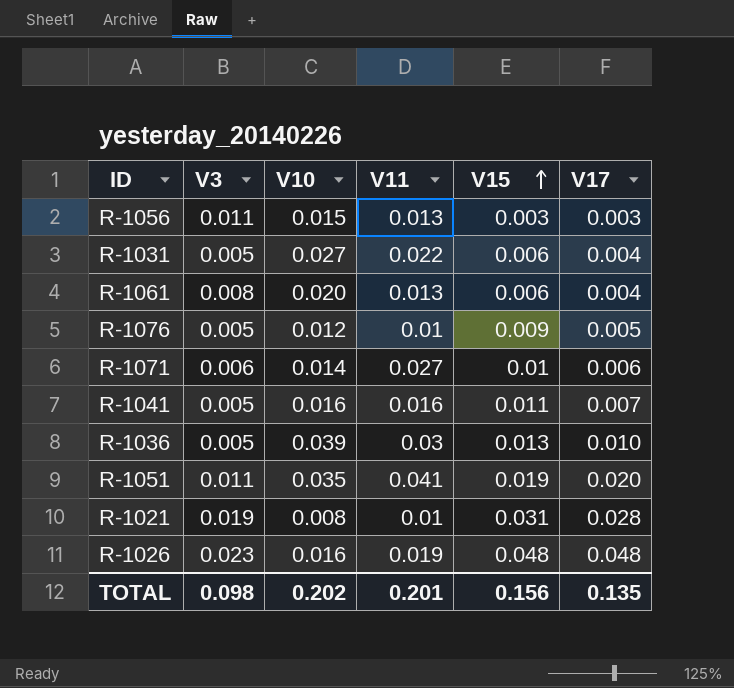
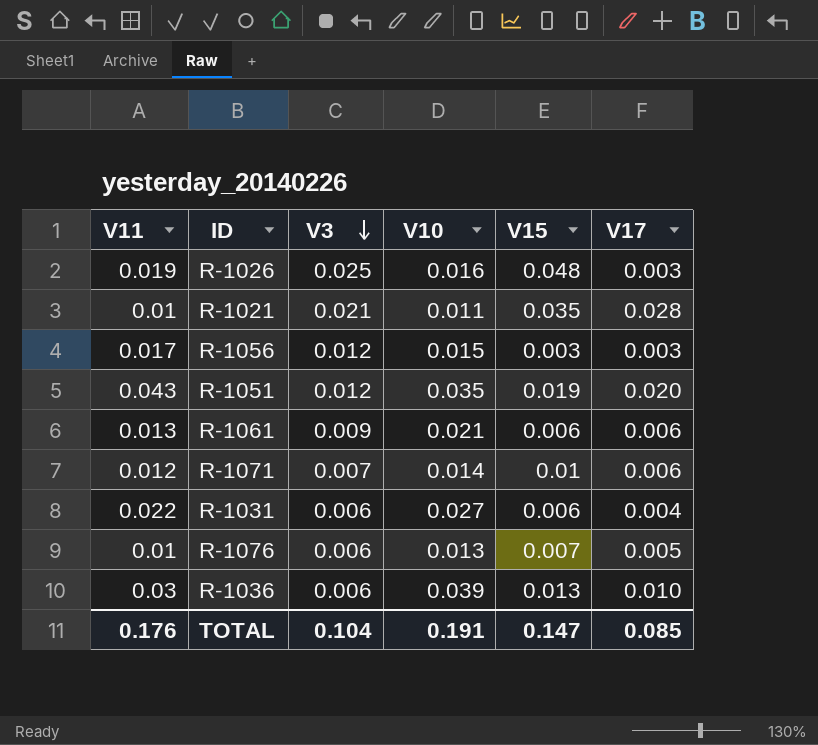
row order: V15 ascending -> V3 descending
column V11 | position: 4 -> 1
row R-1041: 0.005 | 0.016 | 0.016 | 0.011 | 0.007 -> none
R-1026 | V3: 0.023 -> 0.025
R-1026 | V17: 0.048 -> 0.003
R-1021 | V3: 0.019 -> 0.021
R-1021 | V10: 0.008 -> 0.011
R-1021 | V15: 0.031 -> 0.035
R-1056 | V11: 0.013 -> 0.017
R-1056 | V3: 0.011 -> 0.012
R-1051 | V11: 0.041 -> 0.043
R-1051 | V3: 0.011 -> 0.012
R-1061 | V3: 0.008 -> 0.009
R-1061 | V10: 0.020 -> 0.021
R-1061 | V17: 0.004 -> 0.006
R-1071 | V11: 0.027 -> 0.012
R-1071 | V3: 0.006 -> 0.007
R-1031 | V3: 0.005 -> 0.006
R-1076 | V3: 0.005 -> 0.006
R-1076 | V10: 0.012 -> 0.013
R-1076 | V15: 0.009 -> 0.007
R-1036 | V3: 0.005 -> 0.006
TOTAL | V11: 0.201 -> 0.176
TOTAL | V3: 0.098 -> 0.104
TOTAL | V10: 0.202 -> 0.191
TOTAL | V15: 0.156 -> 0.147
TOTAL | V17: 0.135 -> 0.085

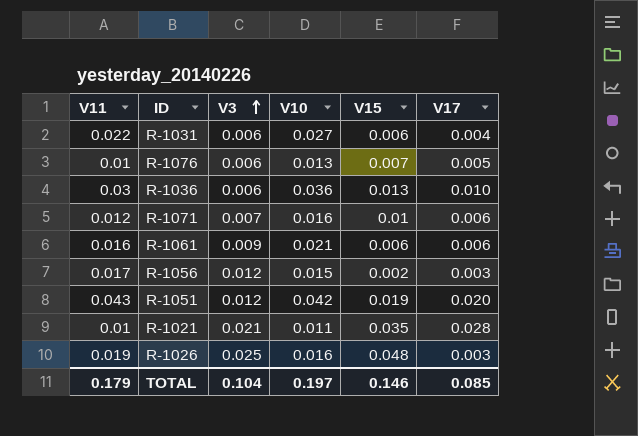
row order: V3 descending -> V3 ascending
R-1036 | V10: 0.039 -> 0.036
R-1071 | V10: 0.014 -> 0.016
R-1061 | V11: 0.013 -> 0.016
R-1056 | V15: 0.003 -> 0.002
R-1051 | V10: 0.035 -> 0.042
TOTAL | V11: 0.176 -> 0.179
TOTAL | V10: 0.191 -> 0.197
TOTAL | V15: 0.147 -> 0.146

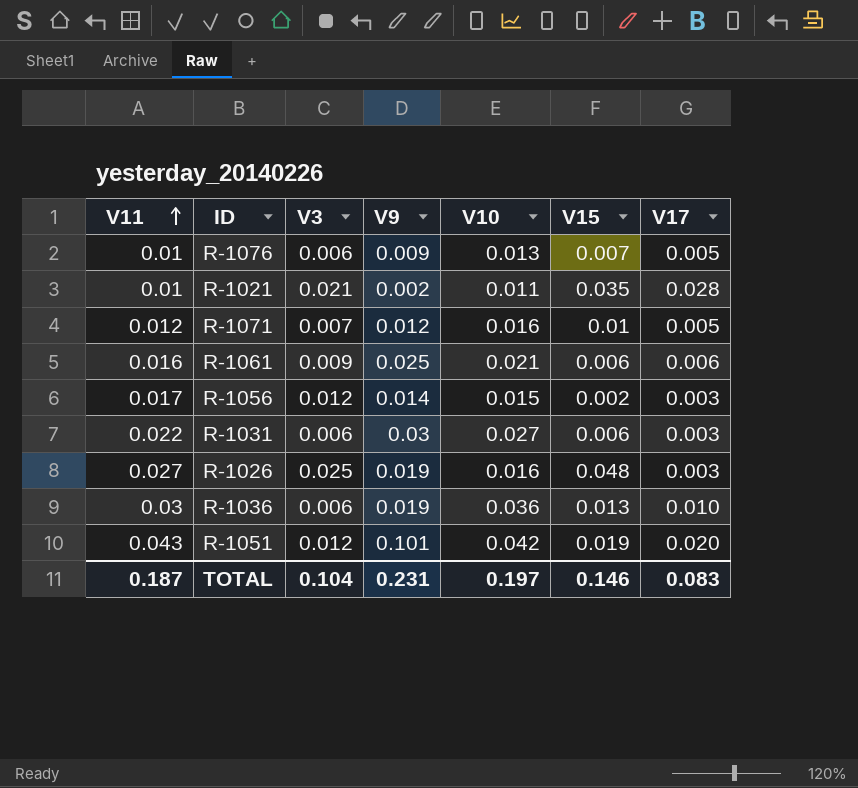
row order: V3 ascending -> V11 ascending
column V9 | position: none -> 4
R-1071 | V17: 0.006 -> 0.005
R-1031 | V17: 0.004 -> 0.003
R-1026 | V11: 0.019 -> 0.027
TOTAL | V11: 0.179 -> 0.187
TOTAL | V17: 0.085 -> 0.083

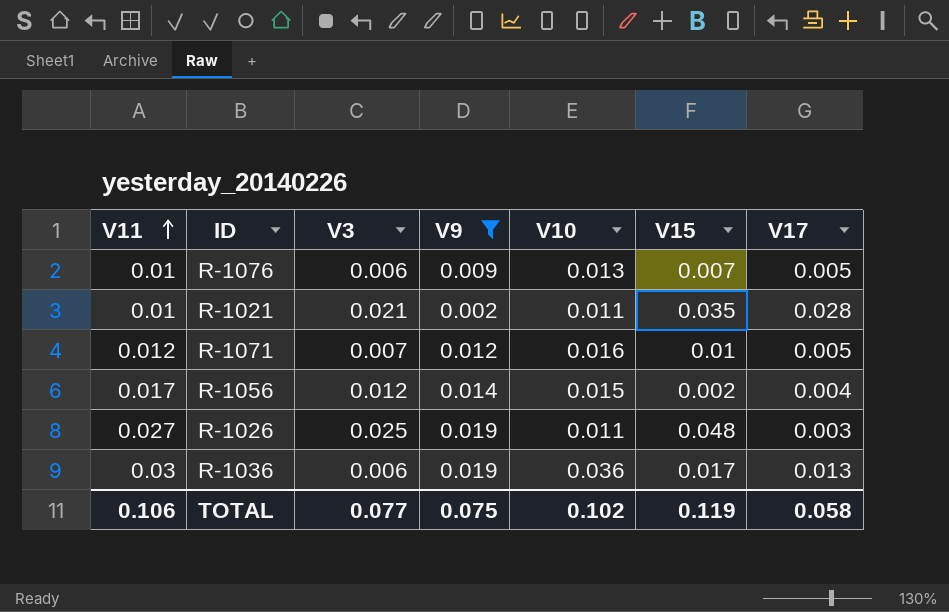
filter: none -> V9 <= 0.019
R-1056 | V17: 0.003 -> 0.004
R-1026 | V10: 0.016 -> 0.011
R-1036 | V15: 0.013 -> 0.017
R-1036 | V17: 0.010 -> 0.013
TOTAL | V11: 0.187 -> 0.106
TOTAL | V3: 0.104 -> 0.077
TOTAL | V9: 0.231 -> 0.075
TOTAL | V10: 0.197 -> 0.102
TOTAL | V15: 0.146 -> 0.119
TOTAL | V17: 0.083 -> 0.058

